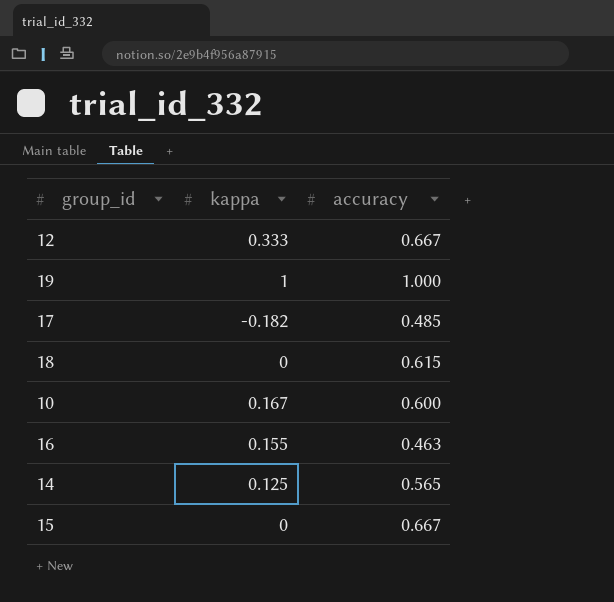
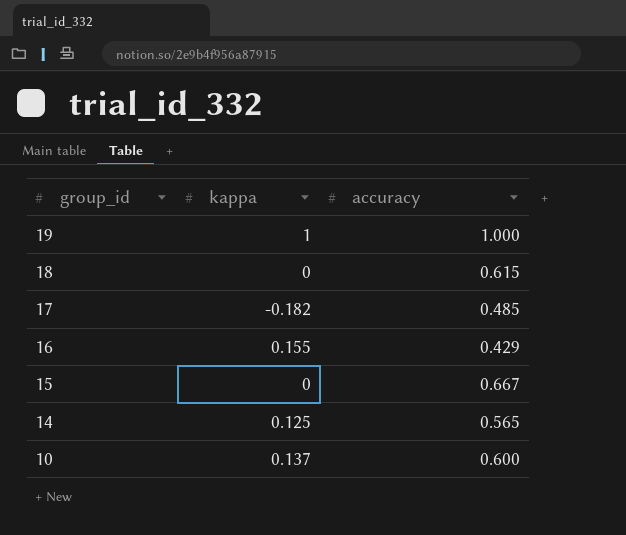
row order: none -> group_id descending
row 12: 0.333 | 0.667 -> none
16 | accuracy: 0.463 -> 0.429
10 | kappa: 0.167 -> 0.137

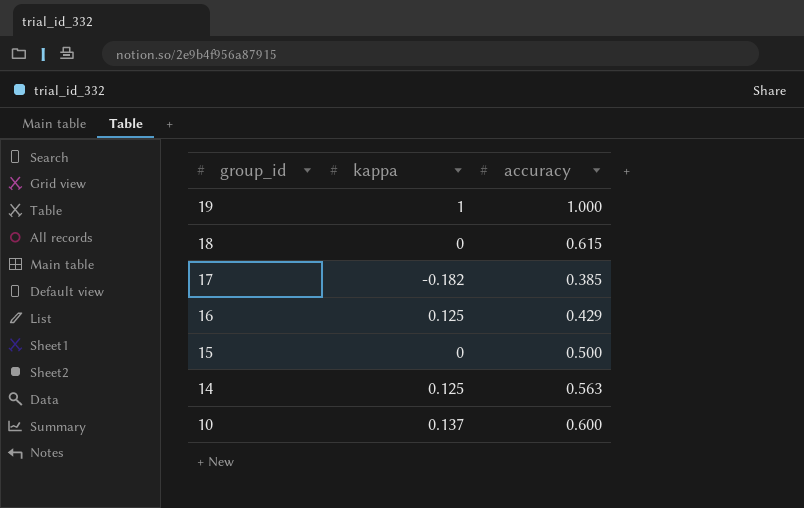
17 | accuracy: 0.485 -> 0.385
16 | kappa: 0.155 -> 0.125
15 | accuracy: 0.667 -> 0.500
14 | accuracy: 0.565 -> 0.563

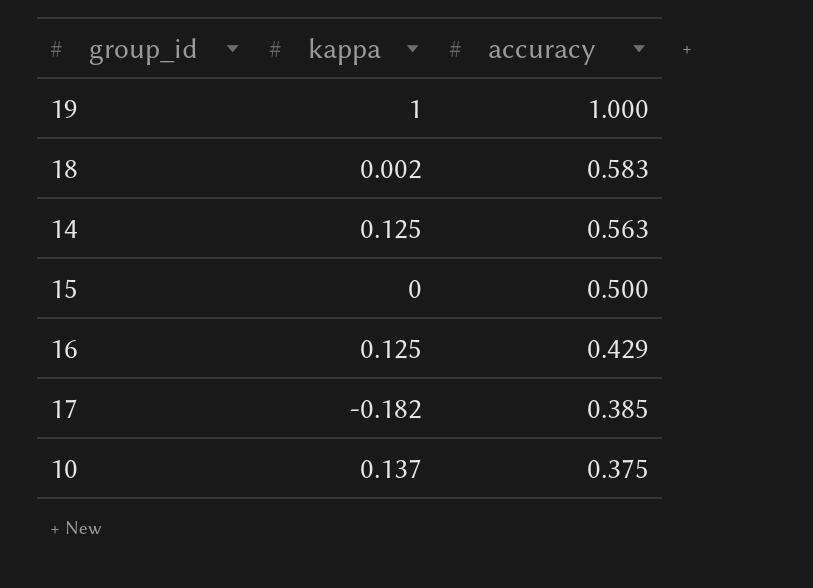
row order: group_id descending -> accuracy descending
18 | kappa: 0 -> 0.002
18 | accuracy: 0.615 -> 0.583
10 | accuracy: 0.600 -> 0.375

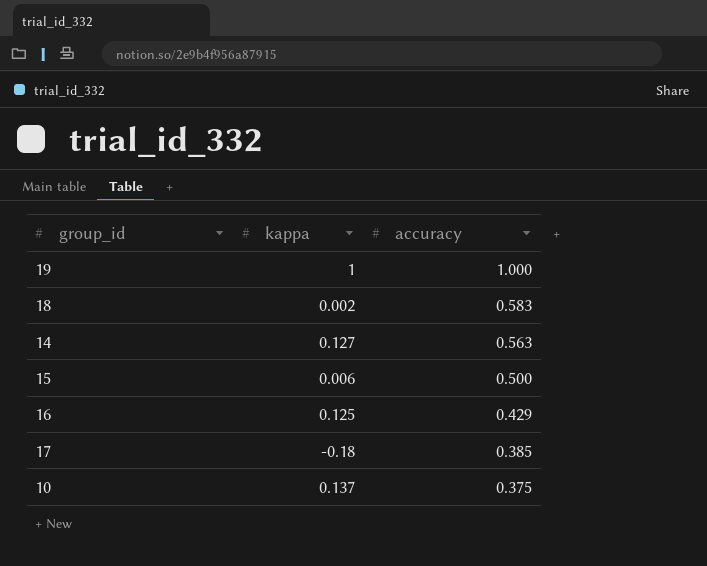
14 | kappa: 0.125 -> 0.127
15 | kappa: 0 -> 0.006
17 | kappa: -0.182 -> -0.18

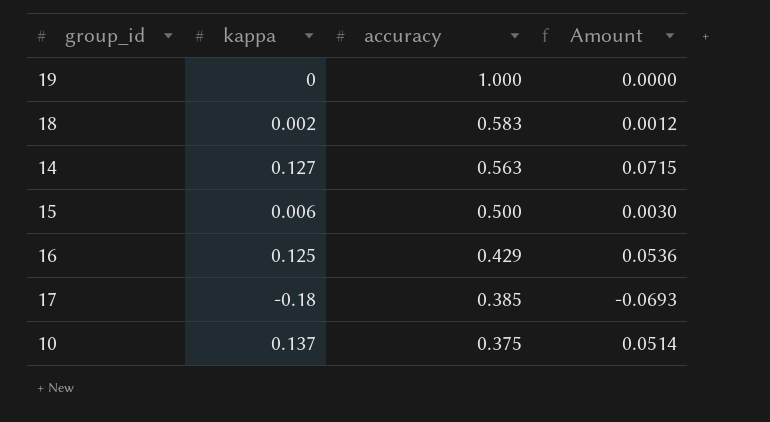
column Amount | formula: none -> [kappa] * [accuracy]
19 | kappa: 1 -> 0

